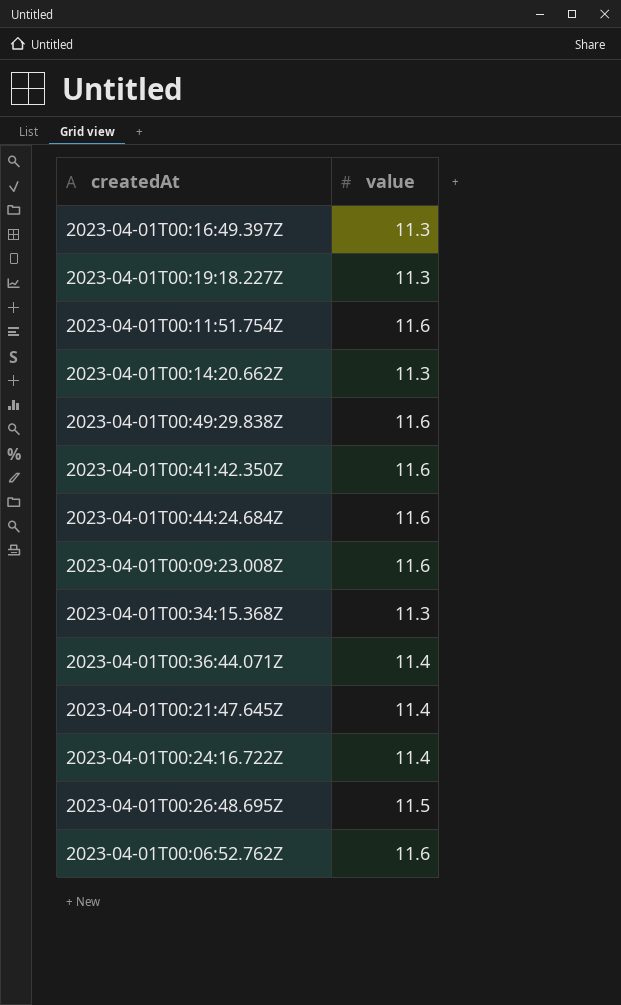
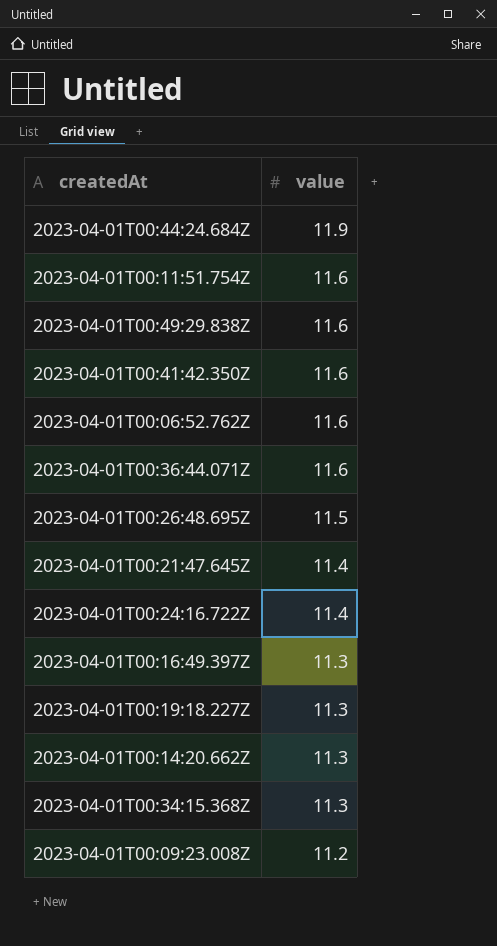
row order: none -> value descending
2023-04-01T00:44:24.684Z | value: 11.6 -> 11.9
2023-04-01T00:36:44.071Z | value: 11.4 -> 11.6
2023-04-01T00:09:23.008Z | value: 11.6 -> 11.2

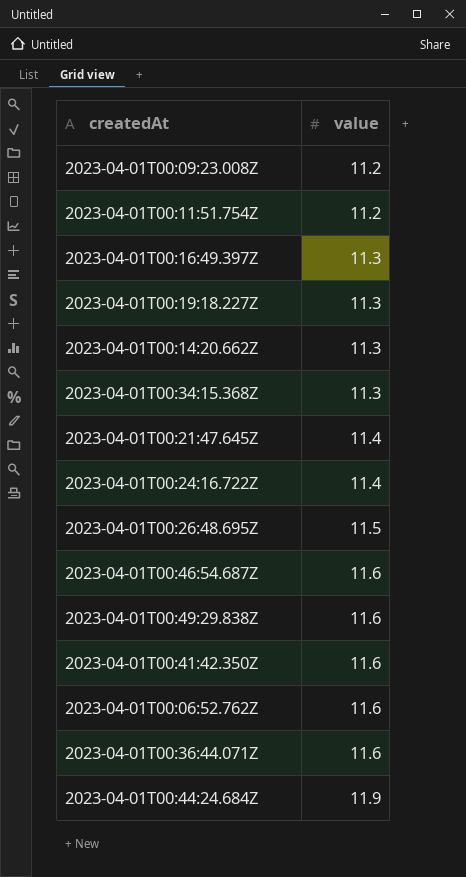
row order: value descending -> value ascending
2023-04-01T00:11:51.754Z | value: 11.6 -> 11.2
row 2023-04-01T00:46:54.687Z: none -> 11.6

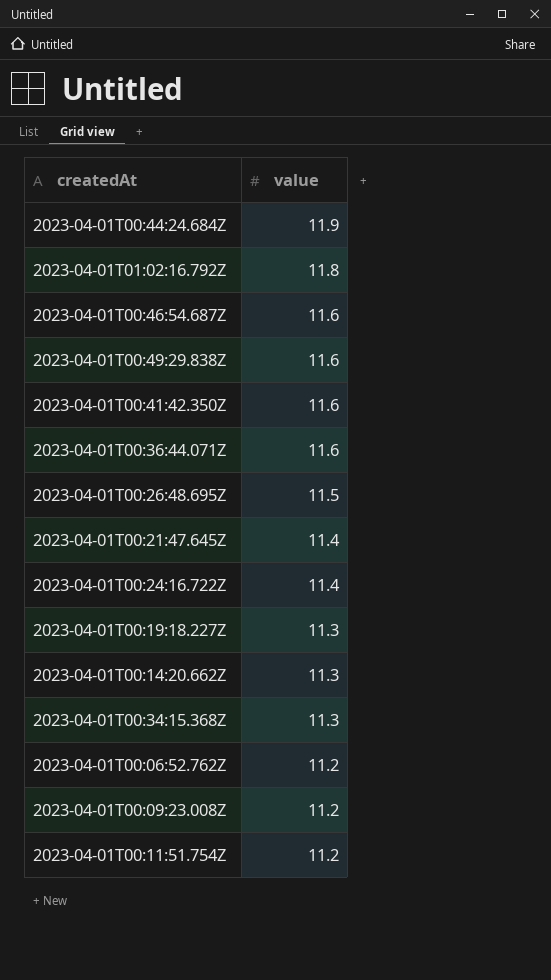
row order: value ascending -> value descending
row 2023-04-01T00:16:49.397Z: 11.3 -> none
row 2023-04-01T01:02:16.792Z: none -> 11.8
2023-04-01T00:06:52.762Z | value: 11.6 -> 11.2

